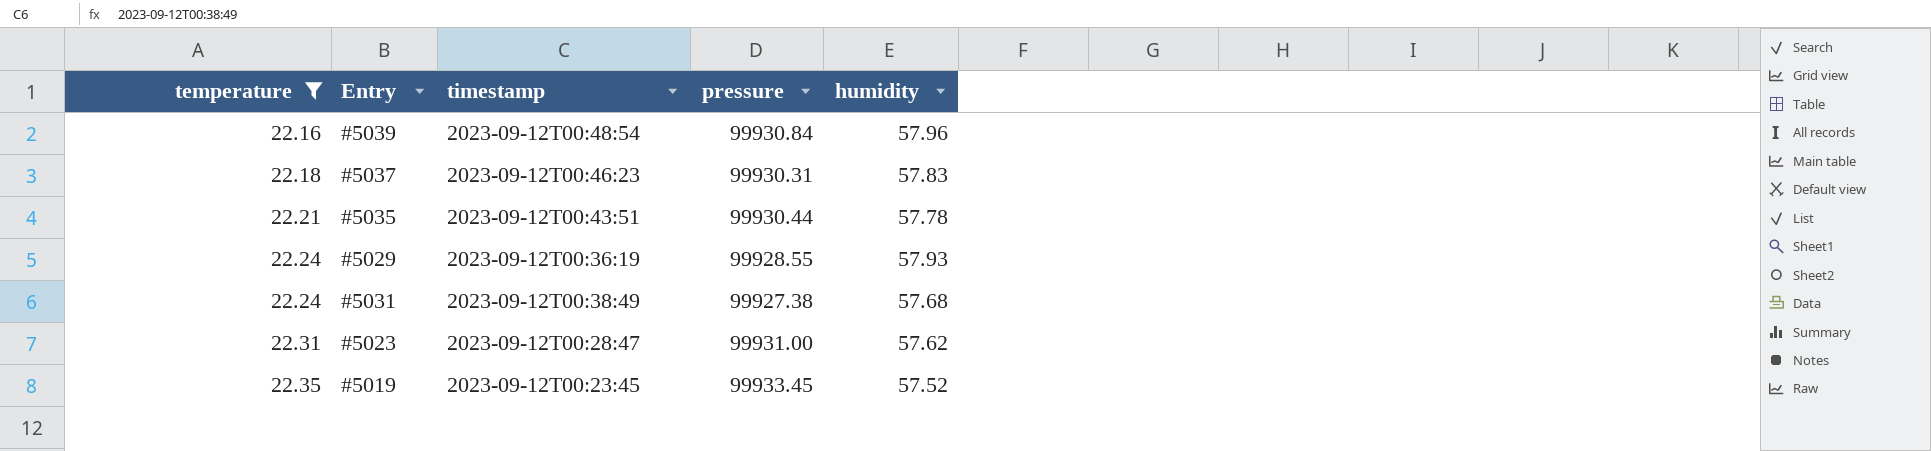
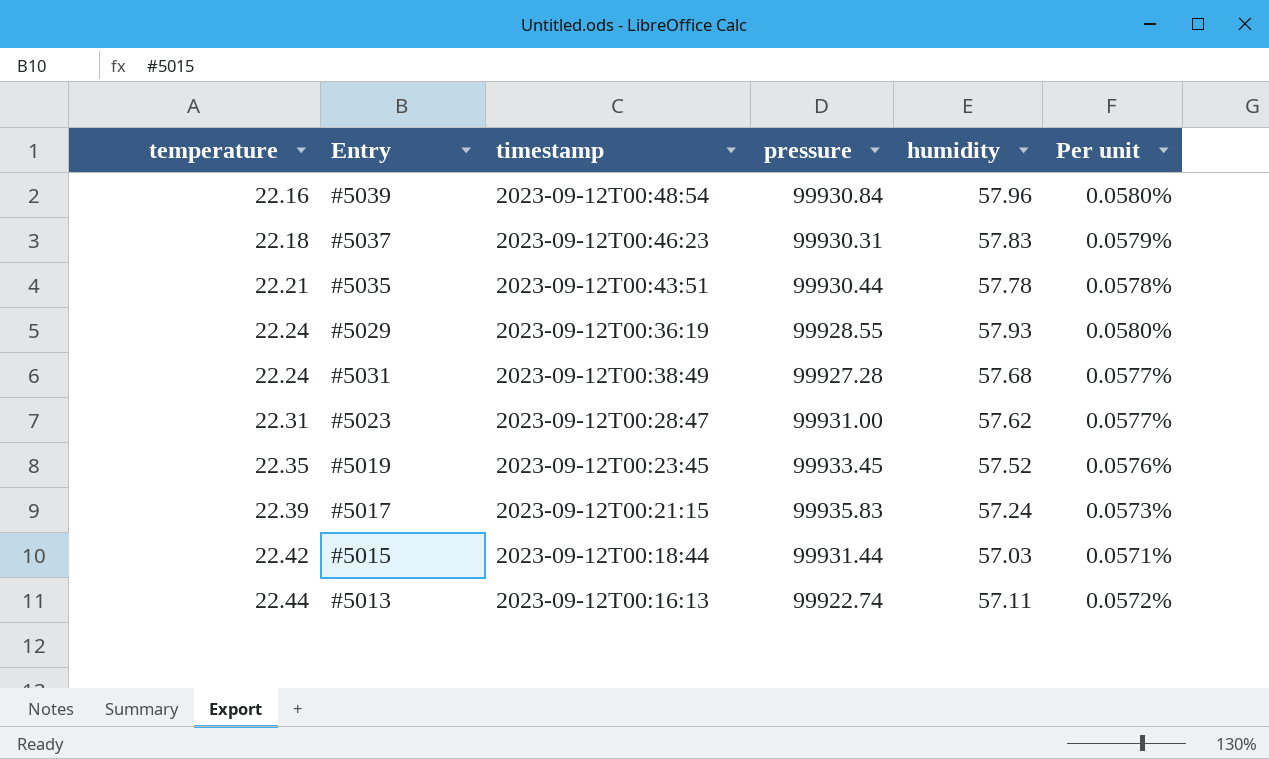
filter: temperature <= 22.35 -> none
column Per unit | formula: none -> [humidity] / [pressure]
#5031 | pressure: 99927.38 -> 99927.28

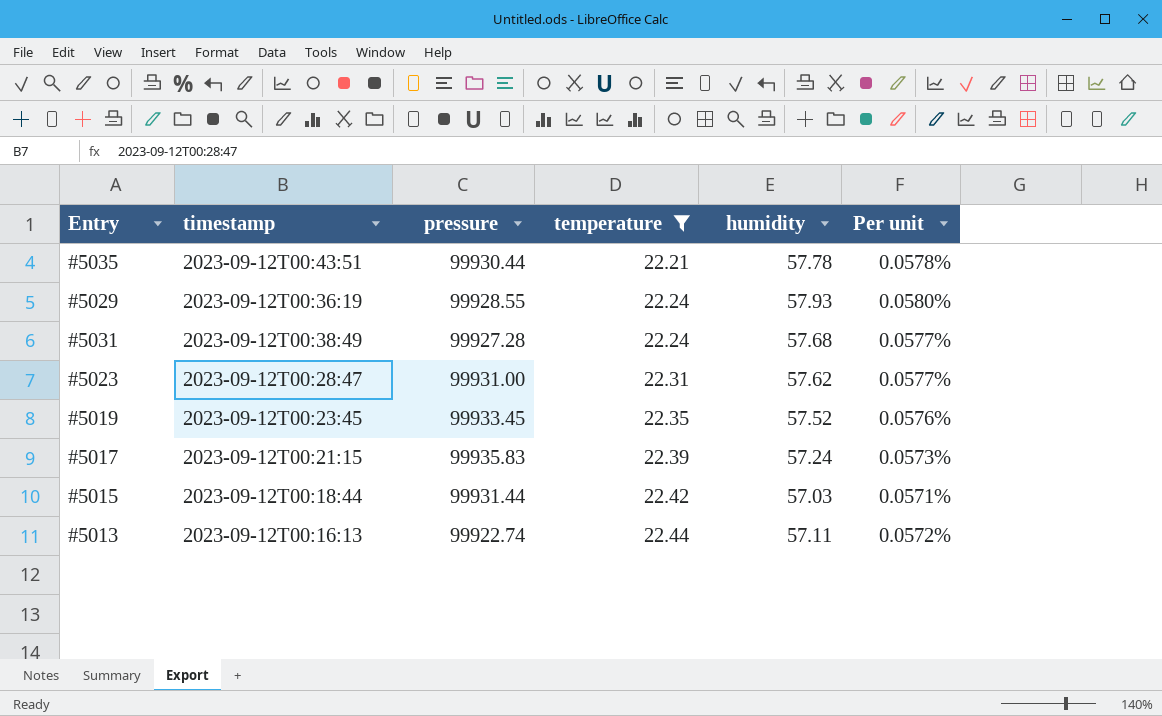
filter: none -> temperature >= 22.21
column temperature | position: 1 -> 4

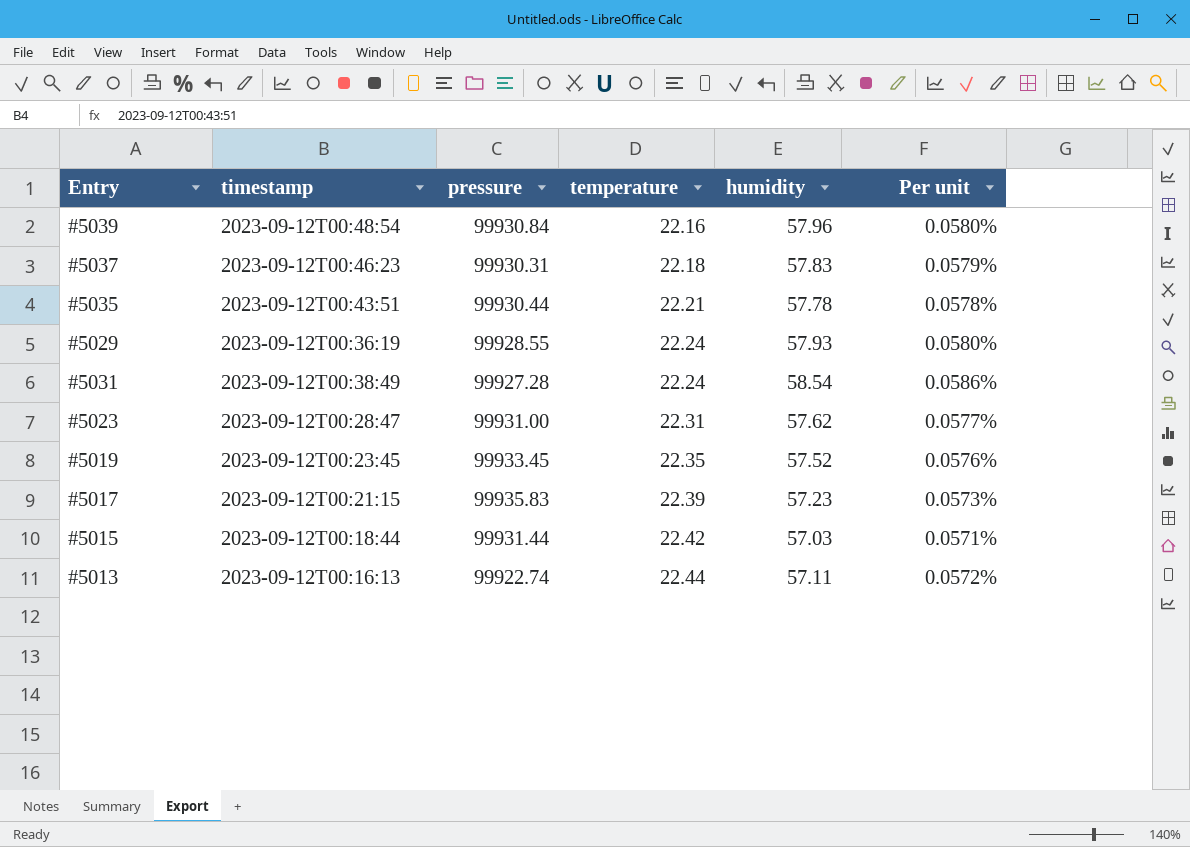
filter: temperature >= 22.21 -> none
#5031 | humidity: 57.68 -> 58.54
#5031 | Per unit: 0.0577% -> 0.0586%
#5017 | humidity: 57.24 -> 57.23

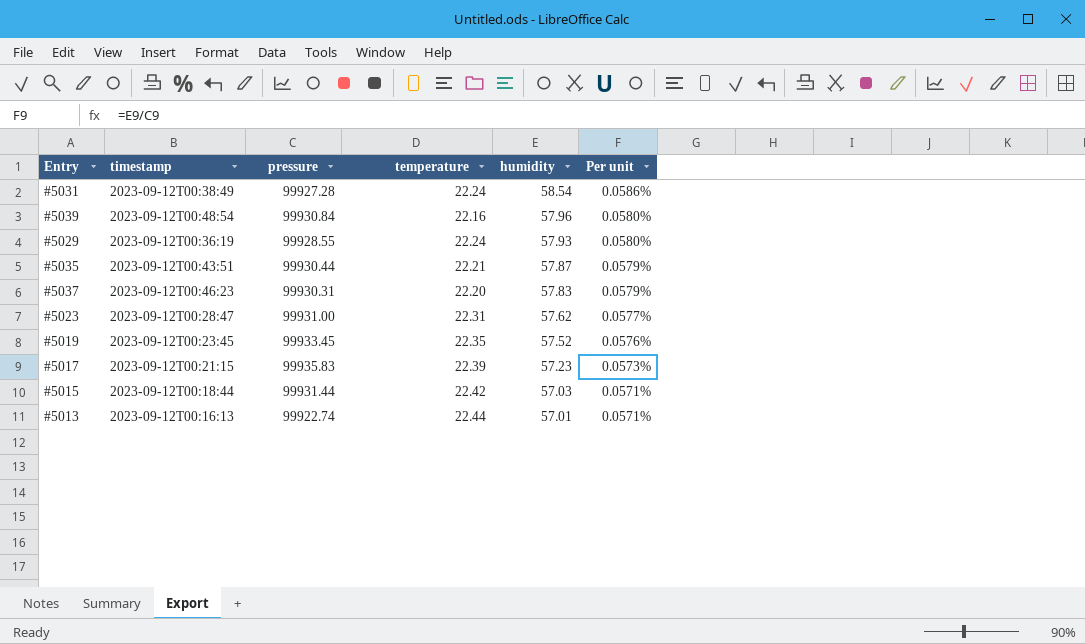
row order: temperature ascending -> humidity descending
#5035 | humidity: 57.78 -> 57.87
#5035 | Per unit: 0.0578% -> 0.0579%
#5037 | temperature: 22.18 -> 22.20
#5013 | humidity: 57.11 -> 57.01
#5013 | Per unit: 0.0572% -> 0.0571%

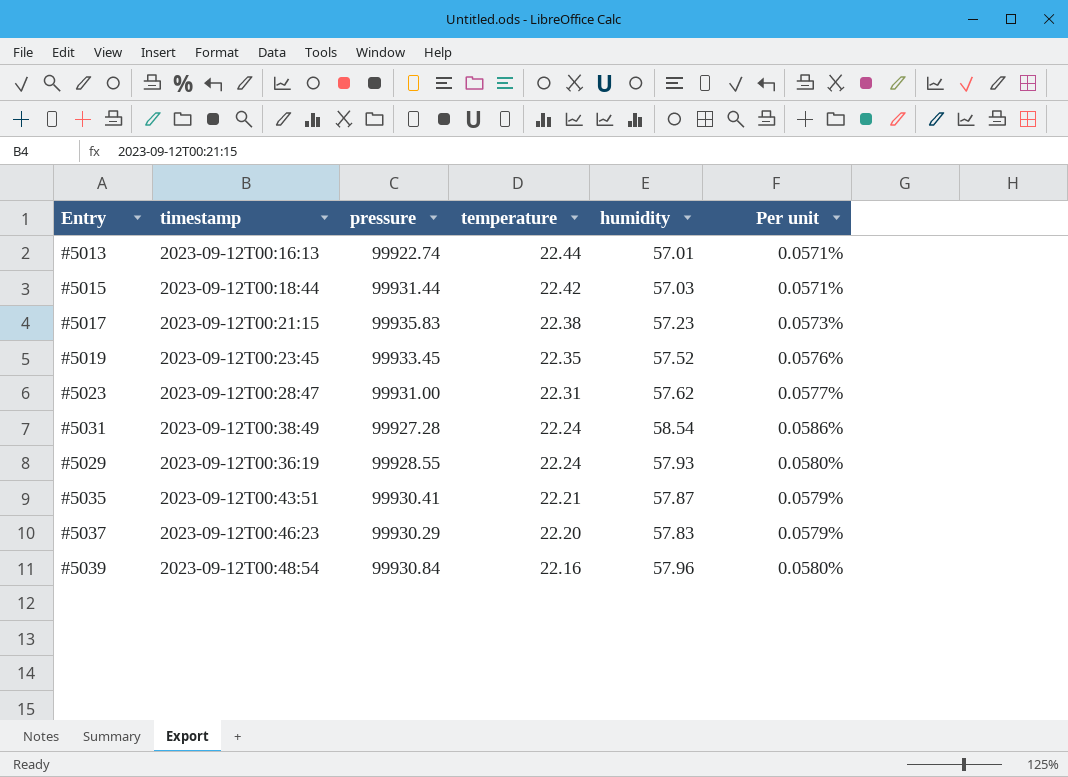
row order: humidity descending -> temperature descending
#5017 | temperature: 22.39 -> 22.38
#5035 | pressure: 99930.44 -> 99930.41
#5037 | pressure: 99930.31 -> 99930.29

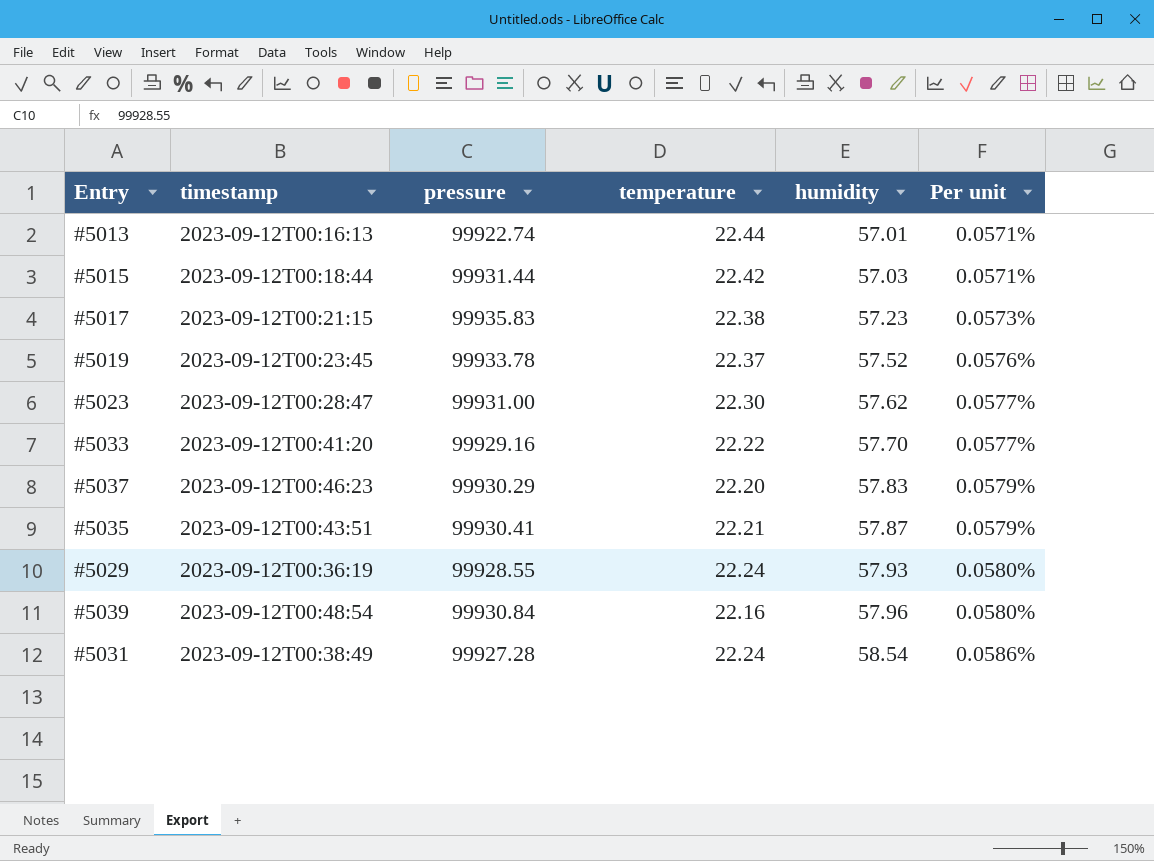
row order: temperature descending -> humidity ascending
#5019 | pressure: 99933.45 -> 99933.78
#5019 | temperature: 22.35 -> 22.37
#5023 | temperature: 22.31 -> 22.30
row #5033: none -> 2023-09-12T00:41:20 | 99929.16 | 22.22 | 57.70 | 0.0577%

